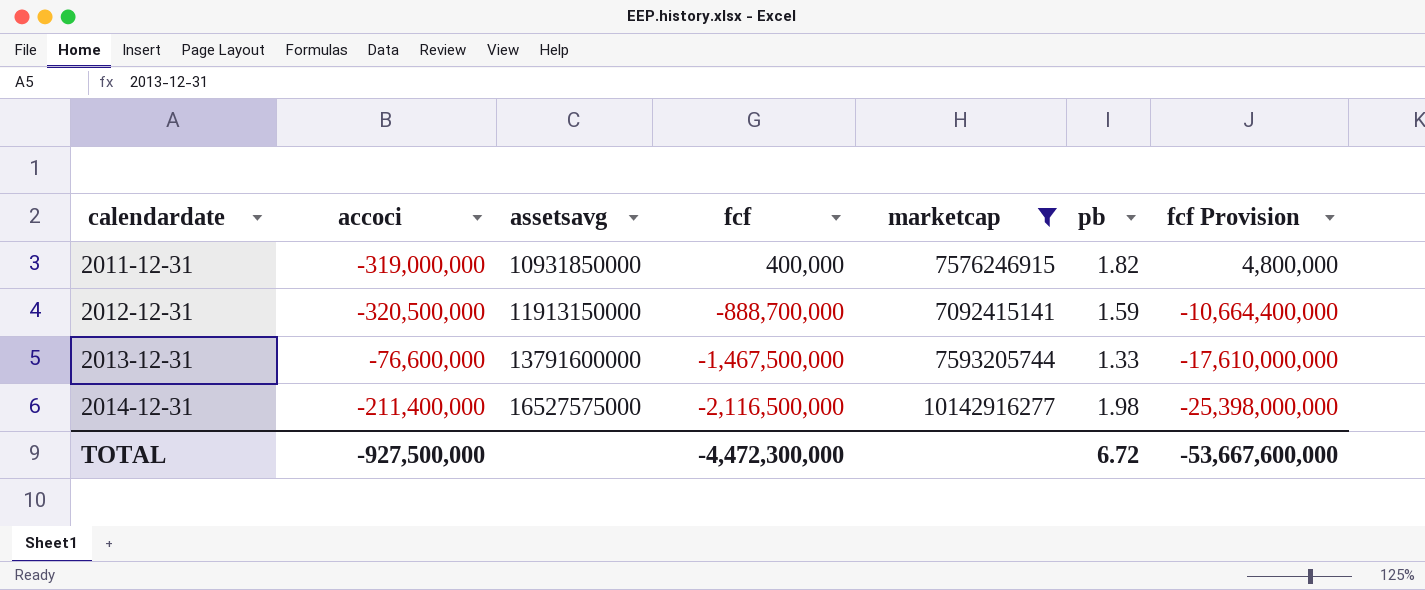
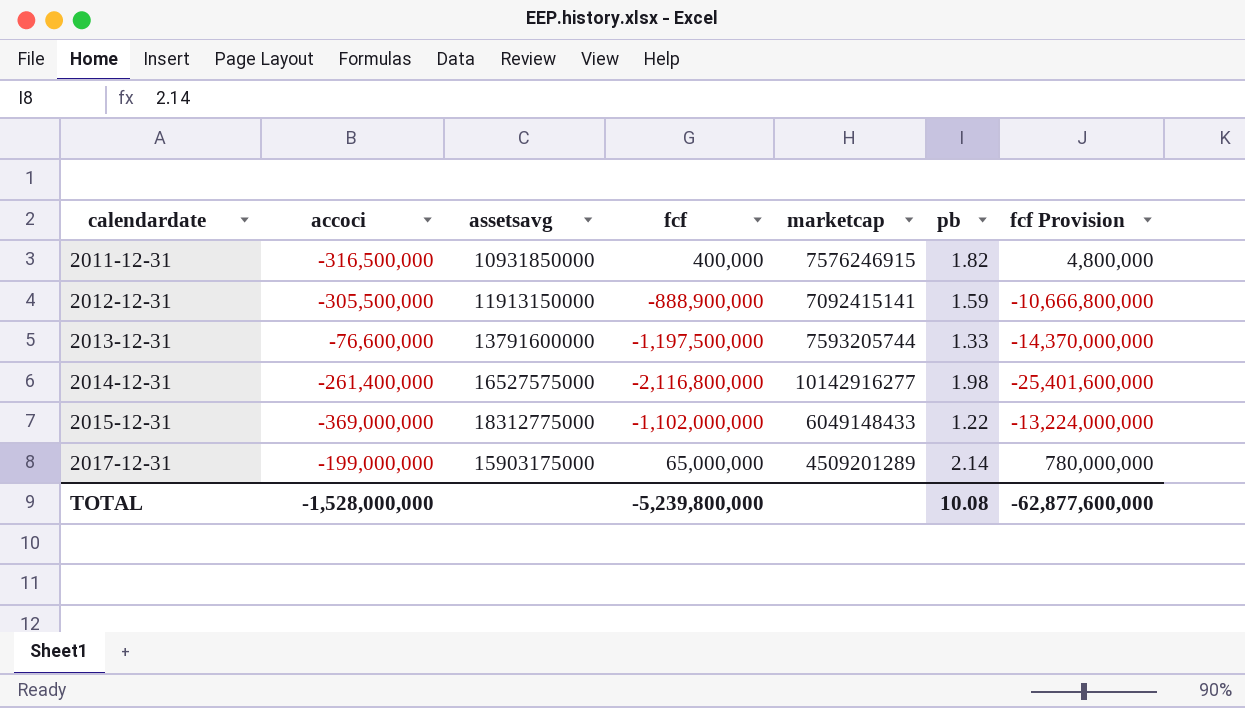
filter: marketcap >= 7092415141 -> none
2011-12-31 | accoci: -319,000,000 -> -316,500,000
2012-12-31 | accoci: -320,500,000 -> -305,500,000
2012-12-31 | fcf: -888,700,000 -> -888,900,000
2012-12-31 | fcf Provision: -10,664,400,000 -> -10,666,800,000
2013-12-31 | fcf: -1,467,500,000 -> -1,197,500,000
2013-12-31 | fcf Provision: -17,610,000,000 -> -14,370,000,000
2014-12-31 | accoci: -211,400,000 -> -261,400,000
2014-12-31 | fcf: -2,116,500,000 -> -2,116,800,000
2014-12-31 | fcf Provision: -25,398,000,000 -> -25,401,600,000
TOTAL | accoci: -927,500,000 -> -1,528,000,000
TOTAL | fcf: -4,472,300,000 -> -5,239,800,000
TOTAL | pb: 6.72 -> 10.08
TOTAL | fcf Provision: -53,667,600,000 -> -62,877,600,000

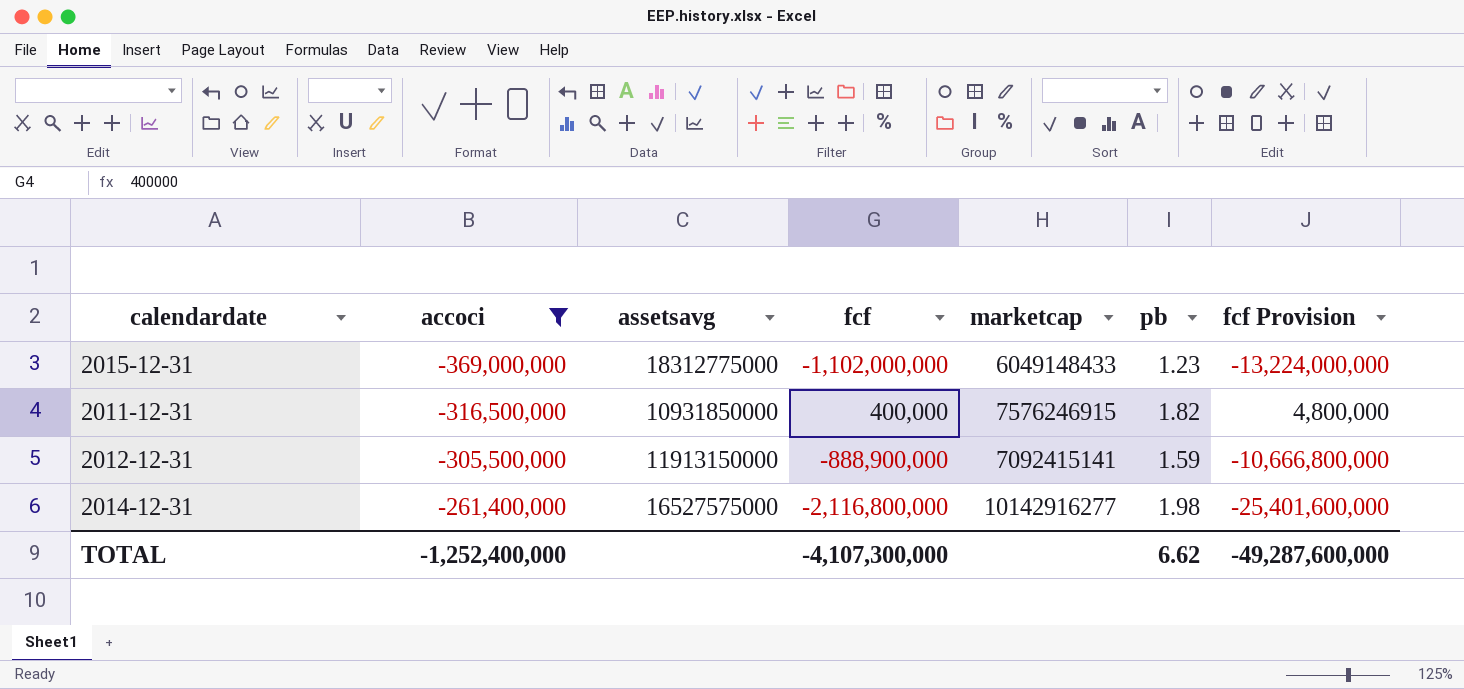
filter: none -> accoci <= -261,400,000
row order: calendardate ascending -> accoci ascending
2015-12-31 | pb: 1.22 -> 1.23
TOTAL | accoci: -1,528,000,000 -> -1,252,400,000
TOTAL | fcf: -5,239,800,000 -> -4,107,300,000
TOTAL | pb: 10.08 -> 6.62
TOTAL | fcf Provision: -62,877,600,000 -> -49,287,600,000

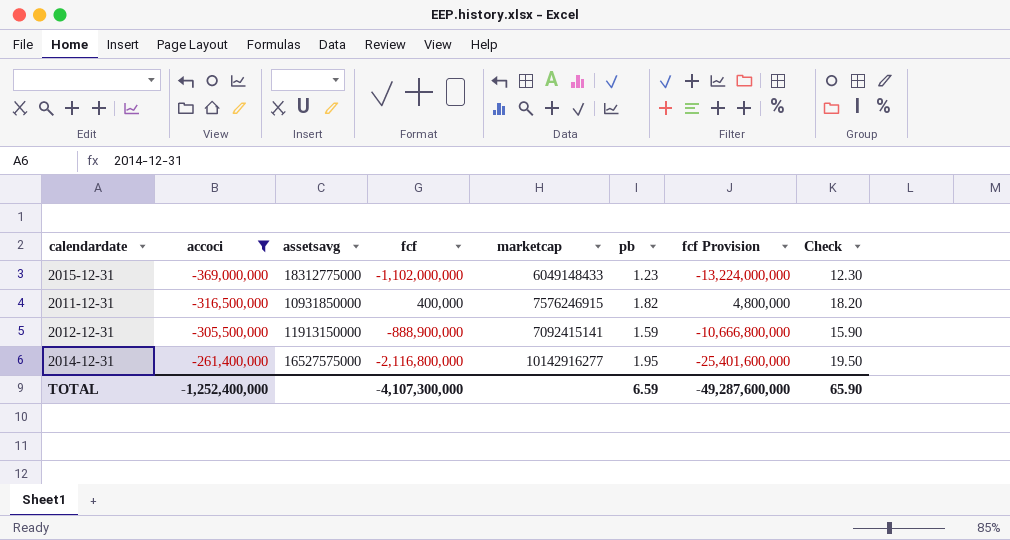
column Check | formula: none -> [pb] * 10
2014-12-31 | pb: 1.98 -> 1.95
TOTAL | pb: 6.62 -> 6.59

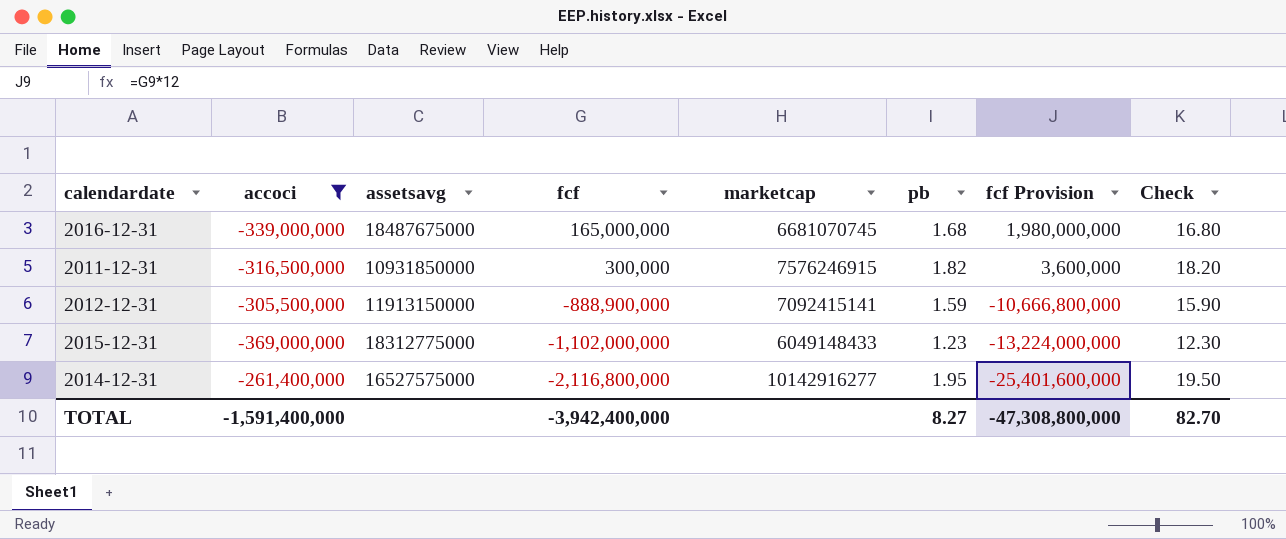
row order: accoci ascending -> fcf descending
row 2016-12-31: none -> -339,000,000 | 18487675000 | 165,000,000 | 6681070745 | 1.68 | 1,980,000,000 | 16.80
2011-12-31 | fcf: 400,000 -> 300,000
2011-12-31 | fcf Provision: 4,800,000 -> 3,600,000
TOTAL | accoci: -1,252,400,000 -> -1,591,400,000
TOTAL | fcf: -4,107,300,000 -> -3,942,400,000
TOTAL | pb: 6.59 -> 8.27
TOTAL | fcf Provision: -49,287,600,000 -> -47,308,800,000
TOTAL | Check: 65.90 -> 82.70

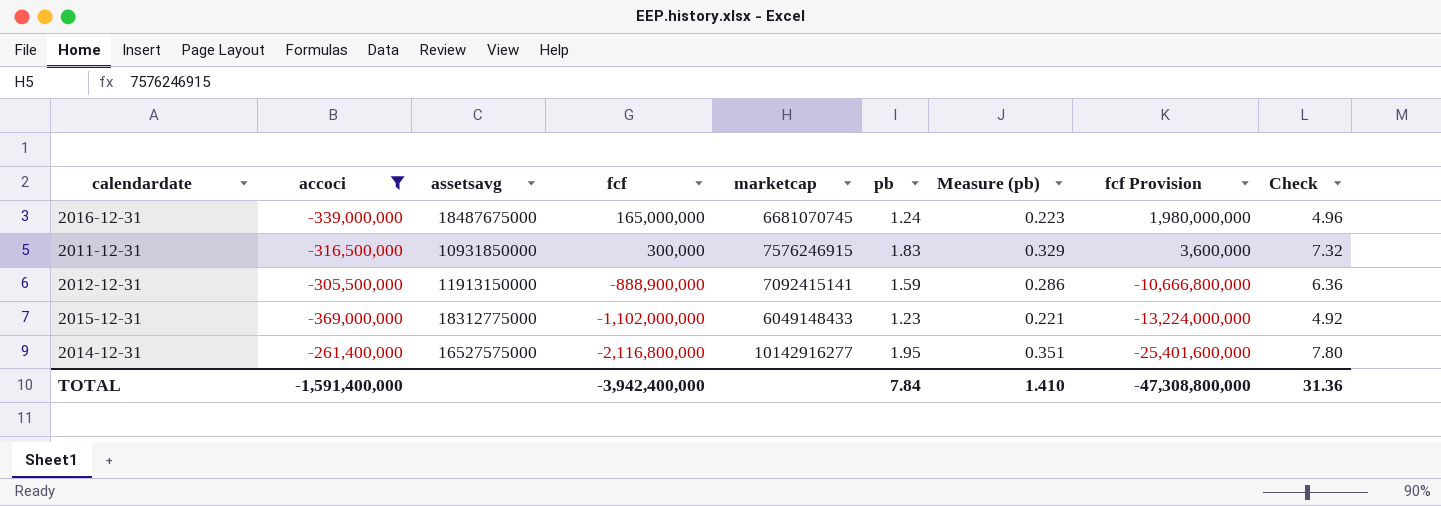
column Measure (pb) | formula: none -> [pb] * 0.18
column Check | formula: [pb] * 10 -> [pb] * 4
2016-12-31 | pb: 1.68 -> 1.24
2011-12-31 | pb: 1.82 -> 1.83
TOTAL | pb: 8.27 -> 7.84
TOTAL | Check: 82.70 -> 31.36

